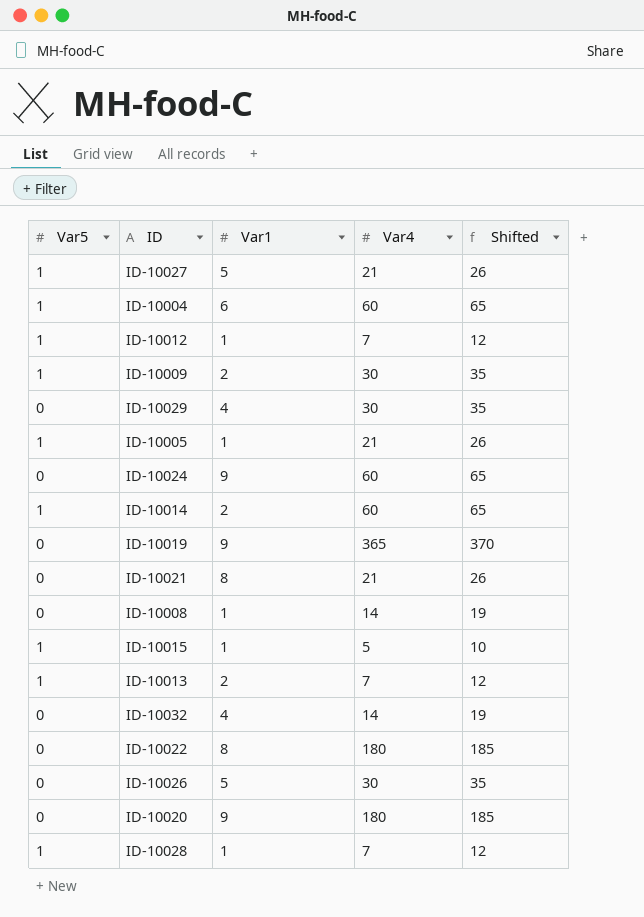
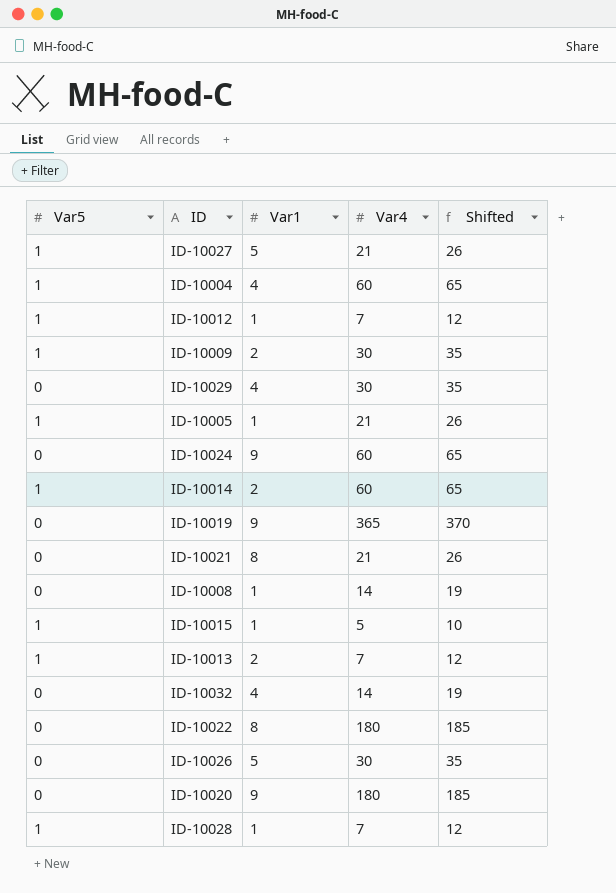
ID-10004 | Var1: 6 -> 4

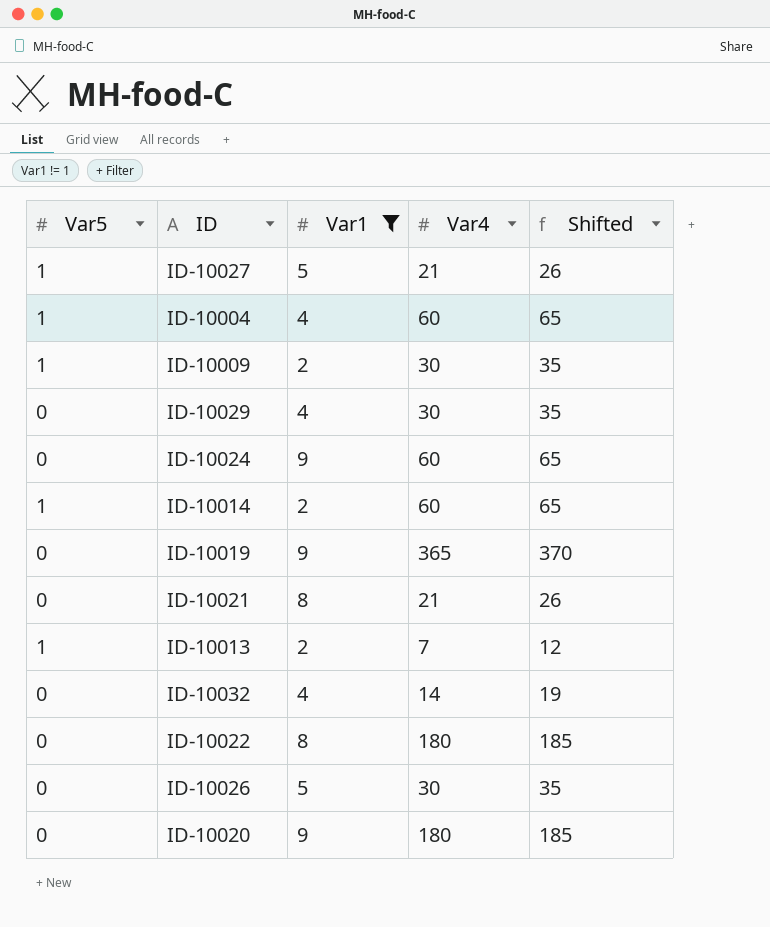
filter: none -> Var1 != 1

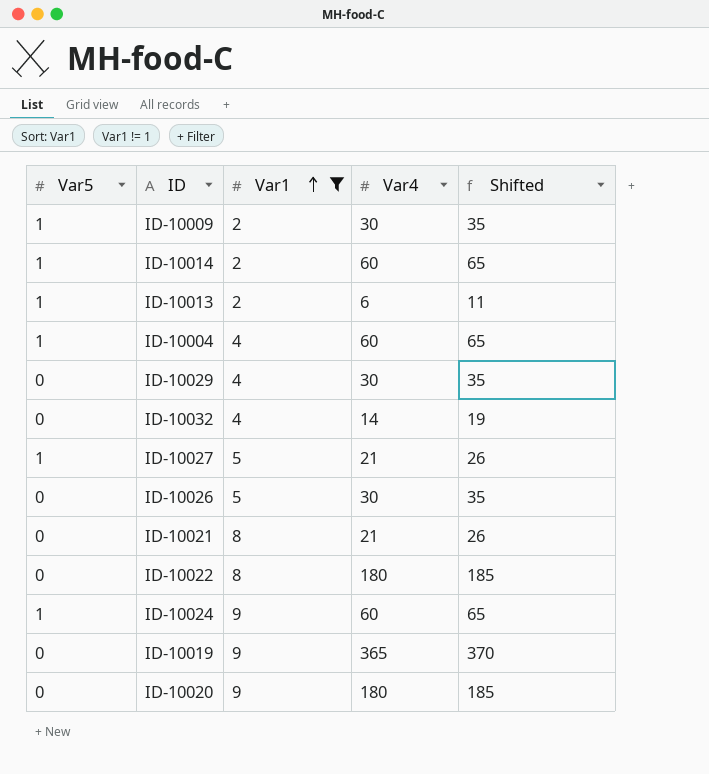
row order: none -> Var1 ascending
ID-10013 | Var4: 7 -> 6
ID-10013 | Shifted: 12 -> 11
ID-10024 | Var5: 0 -> 1

